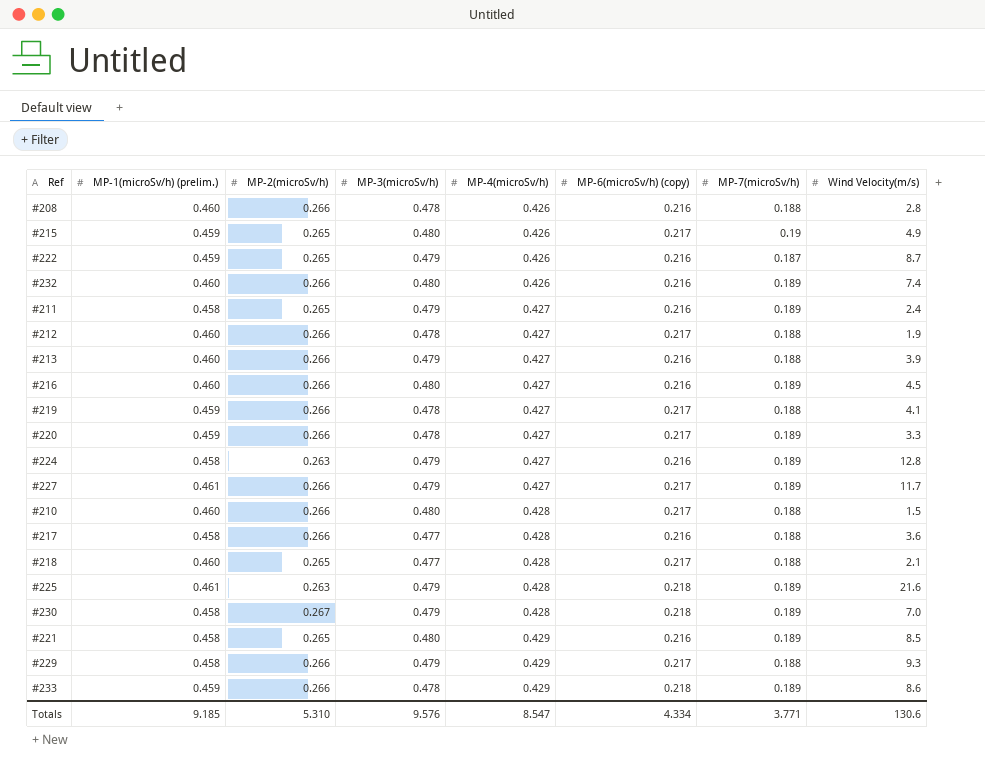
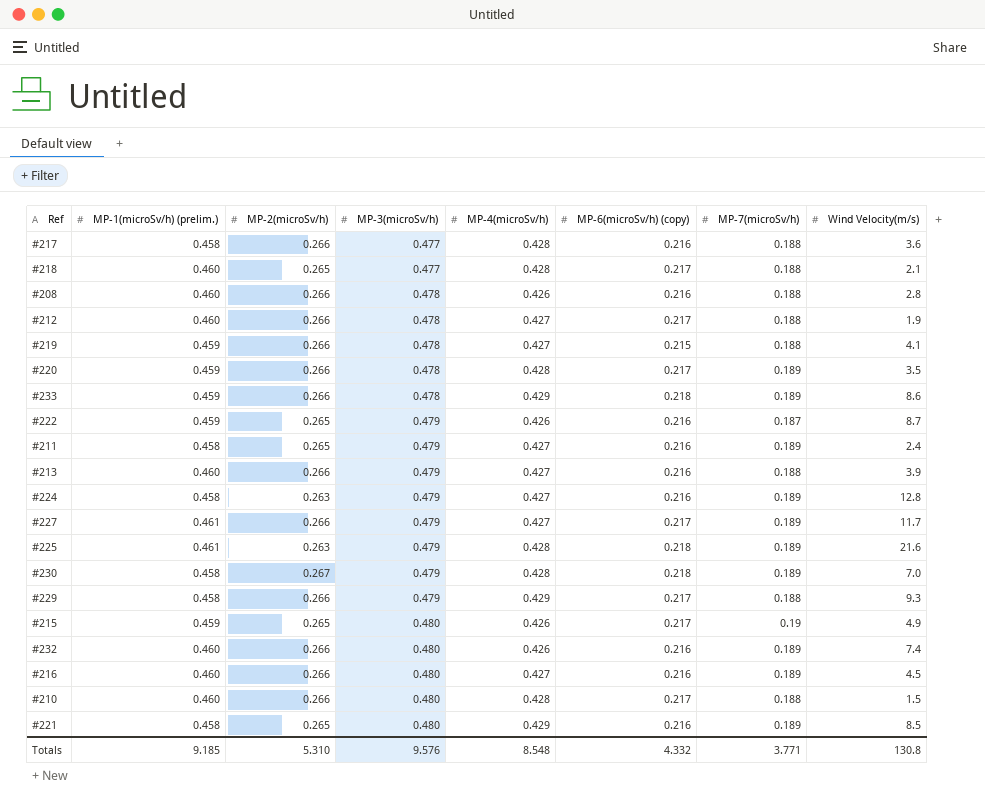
row order: MP-4(microSv/h) ascending -> MP-3(microSv/h) ascending
#219 | MP-6(microSv/h) (copy): 0.217 -> 0.215
#220 | MP-4(microSv/h): 0.427 -> 0.428
#220 | Wind Velocity(m/s): 3.3 -> 3.5
Totals | MP-4(microSv/h): 8.547 -> 8.548
Totals | MP-6(microSv/h) (copy): 4.334 -> 4.332
Totals | Wind Velocity(m/s): 130.6 -> 130.8

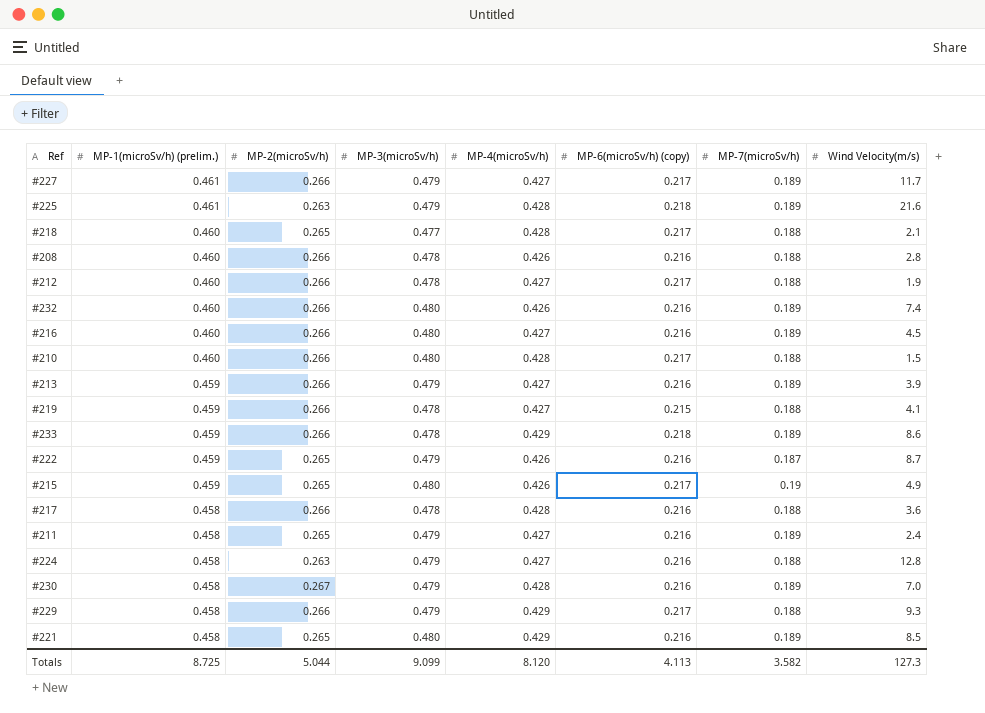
row order: MP-3(microSv/h) ascending -> MP-1(microSv/h) (prelim.) descending
row #220: 0.459 | 0.266 | 0.478 | 0.428 | 0.217 | 0.189 | 3.5 -> none
#213 | MP-1(microSv/h) (prelim.): 0.460 -> 0.459
#213 | MP-7(microSv/h): 0.188 -> 0.189
#217 | MP-3(microSv/h): 0.477 -> 0.478
#224 | MP-7(microSv/h): 0.189 -> 0.188
#230 | MP-6(microSv/h) (copy): 0.218 -> 0.216
Totals | MP-1(microSv/h) (prelim.): 9.185 -> 8.725
Totals | MP-2(microSv/h): 5.310 -> 5.044
Totals | MP-3(microSv/h): 9.576 -> 9.099
Totals | MP-4(microSv/h): 8.548 -> 8.120
Totals | MP-6(microSv/h) (copy): 4.332 -> 4.113
Totals | MP-7(microSv/h): 3.771 -> 3.582
Totals | Wind Velocity(m/s): 130.8 -> 127.3

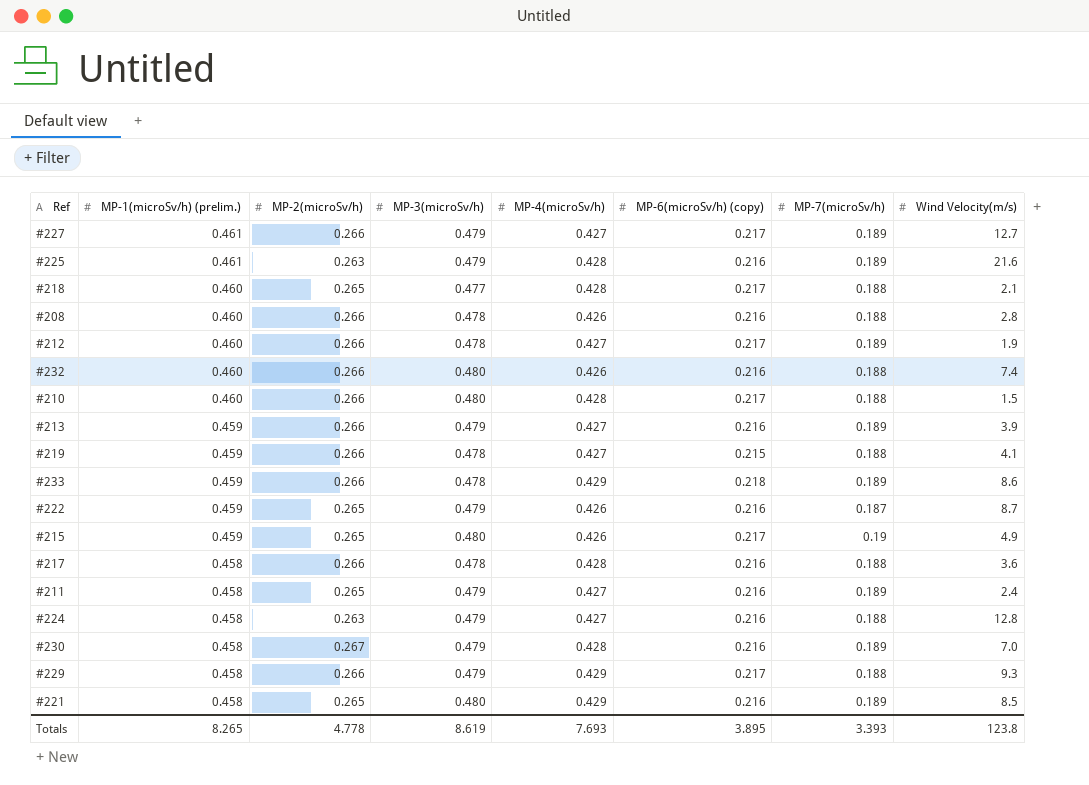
row #216: 0.460 | 0.266 | 0.480 | 0.427 | 0.216 | 0.189 | 4.5 -> none
#227 | Wind Velocity(m/s): 11.7 -> 12.7
#225 | MP-6(microSv/h) (copy): 0.218 -> 0.216
#212 | MP-7(microSv/h): 0.188 -> 0.189
#232 | MP-7(microSv/h): 0.189 -> 0.188
Totals | MP-1(microSv/h) (prelim.): 8.725 -> 8.265
Totals | MP-2(microSv/h): 5.044 -> 4.778
Totals | MP-3(microSv/h): 9.099 -> 8.619
Totals | MP-4(microSv/h): 8.120 -> 7.693
Totals | MP-6(microSv/h) (copy): 4.113 -> 3.895
Totals | MP-7(microSv/h): 3.582 -> 3.393
Totals | Wind Velocity(m/s): 127.3 -> 123.8

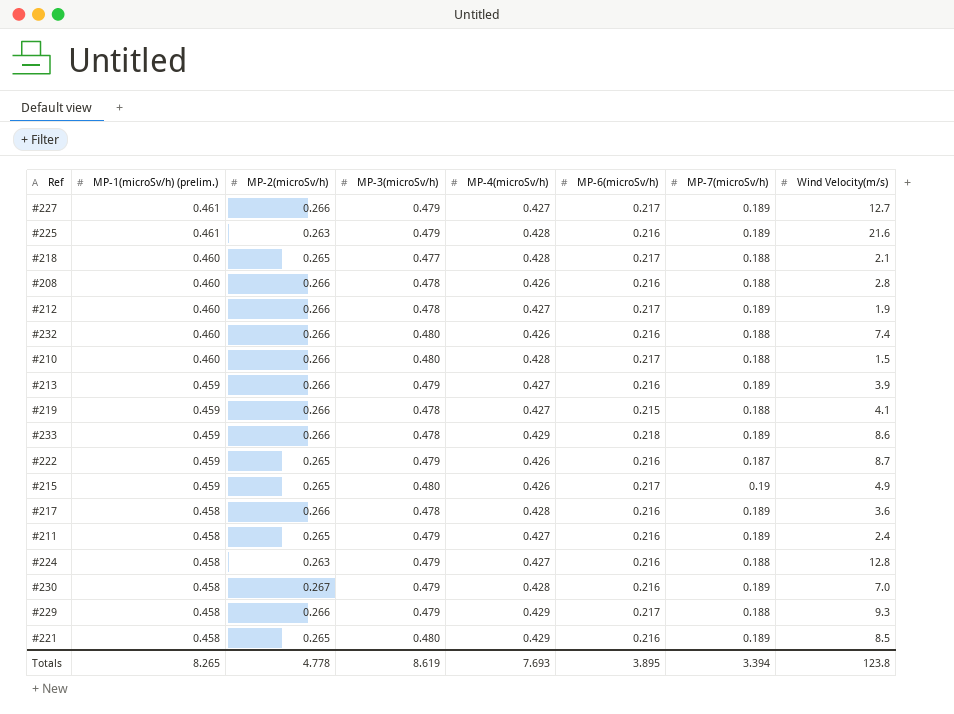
column name: MP-6(microSv/h) (copy) -> MP-6(microSv/h)
#217 | MP-7(microSv/h): 0.188 -> 0.189
Totals | MP-7(microSv/h): 3.393 -> 3.394

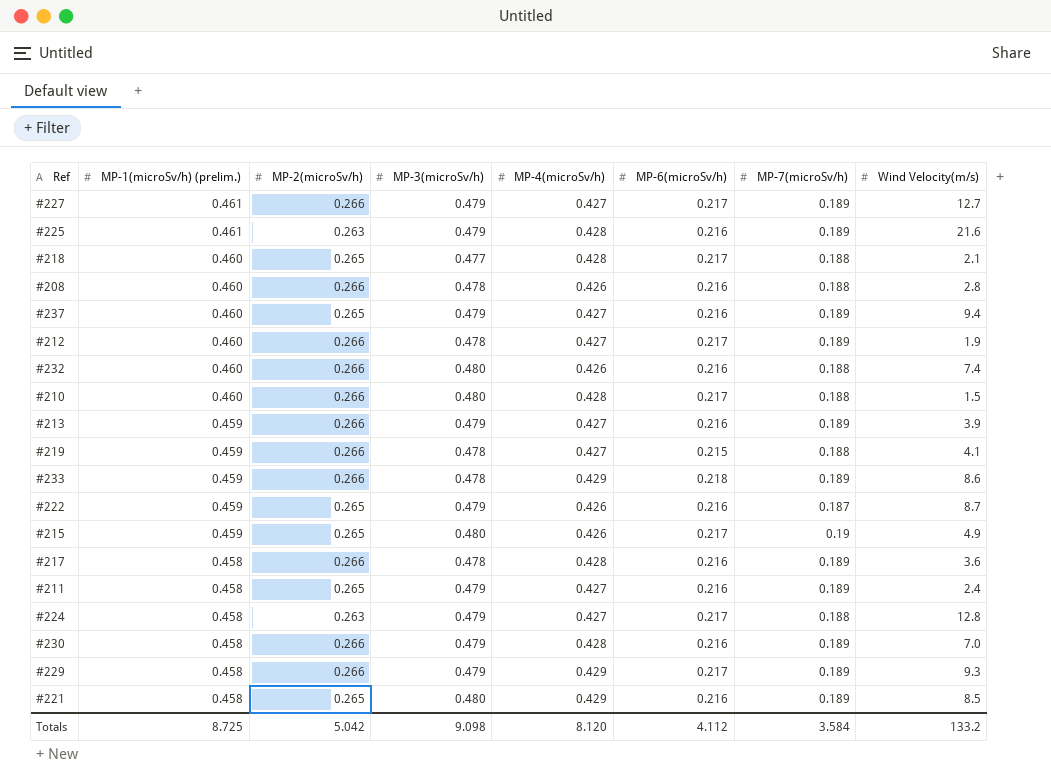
row #237: none -> 0.460 | 0.265 | 0.479 | 0.427 | 0.216 | 0.189 | 9.4
#224 | MP-6(microSv/h): 0.216 -> 0.217
#230 | MP-2(microSv/h): 0.267 -> 0.266
#229 | MP-7(microSv/h): 0.188 -> 0.189
Totals | MP-1(microSv/h) (prelim.): 8.265 -> 8.725
Totals | MP-2(microSv/h): 4.778 -> 5.042
Totals | MP-3(microSv/h): 8.619 -> 9.098
Totals | MP-4(microSv/h): 7.693 -> 8.120
Totals | MP-6(microSv/h): 3.895 -> 4.112
Totals | MP-7(microSv/h): 3.394 -> 3.584
Totals | Wind Velocity(m/s): 123.8 -> 133.2

